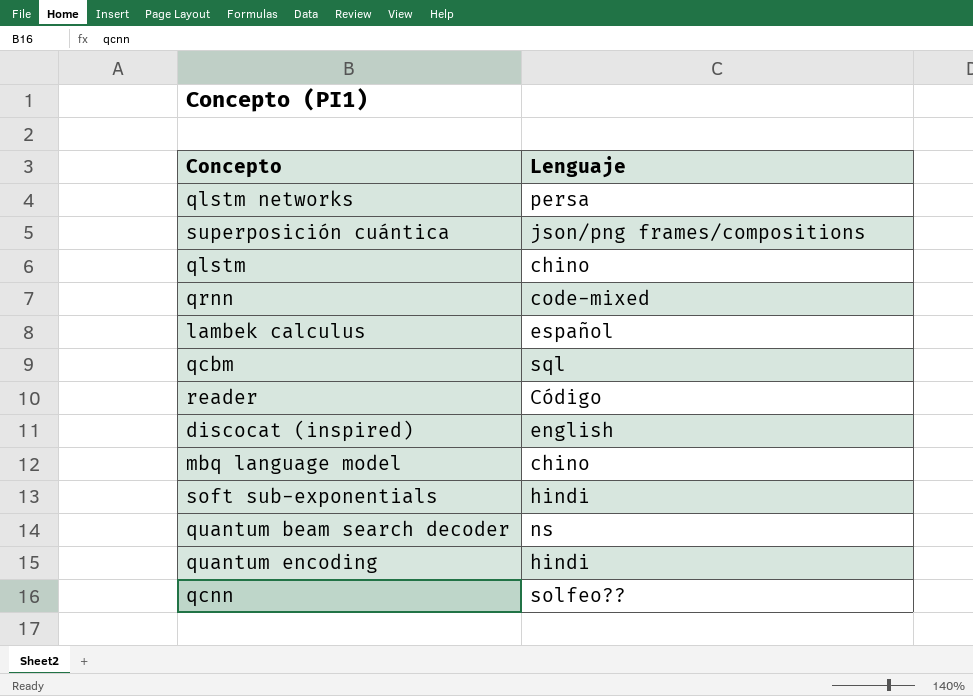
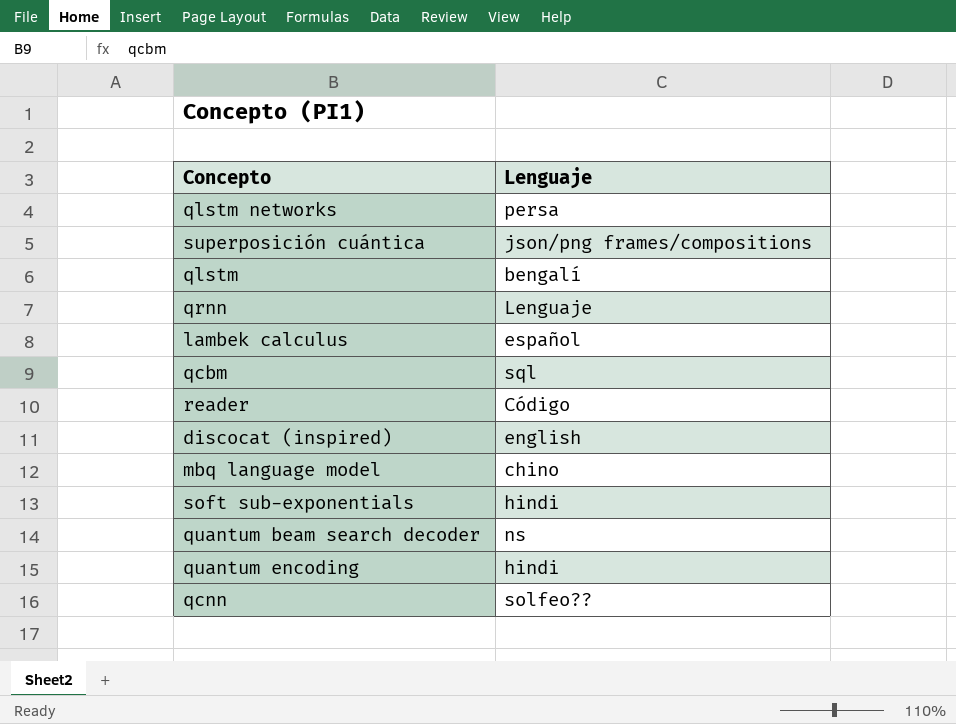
qlstm | Lenguaje: chino -> bengalí
qrnn | Lenguaje: code-mixed -> Lenguaje

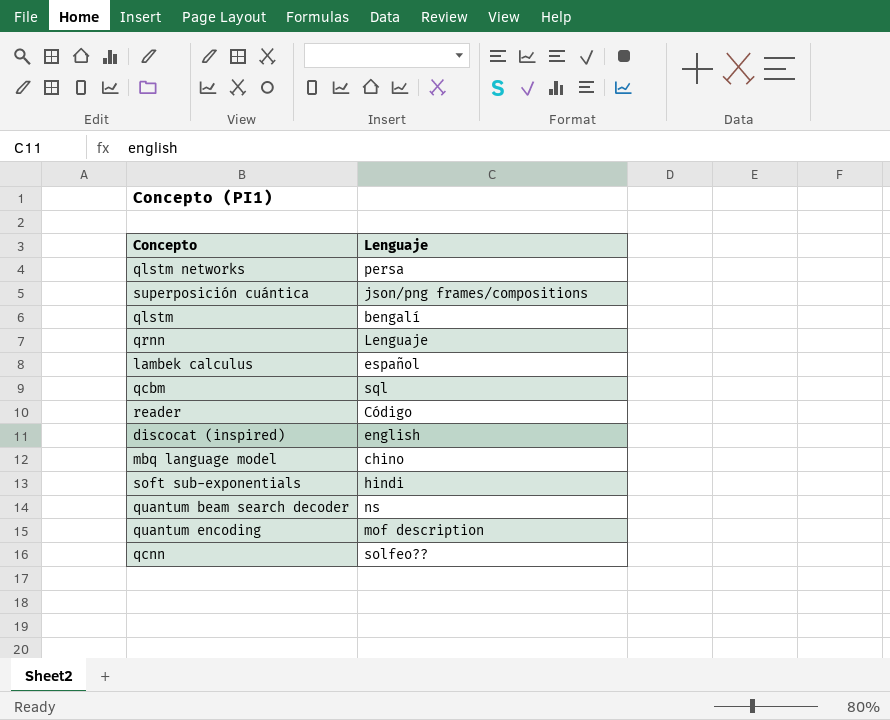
quantum encoding | Lenguaje: hindi -> mof description

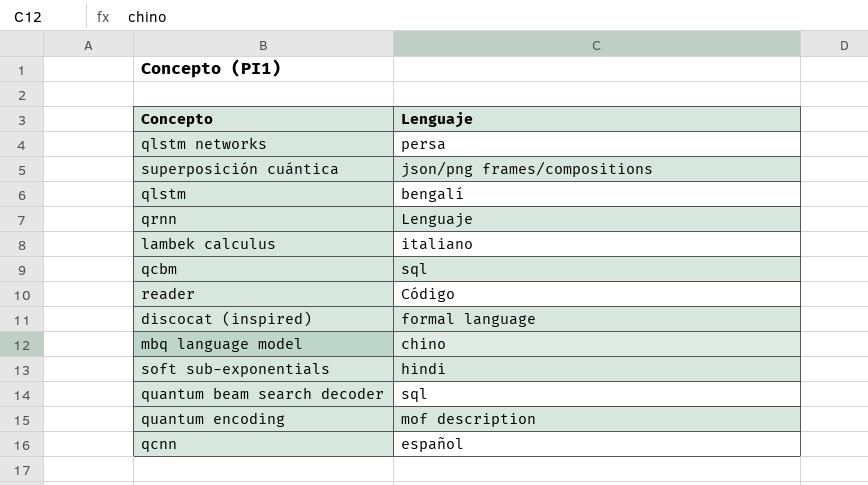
lambek calculus | Lenguaje: español -> italiano
discocat (inspired) | Lenguaje: english -> formal language
quantum beam search decoder | Lenguaje: ns -> sql
qcnn | Lenguaje: solfeo?? -> español

